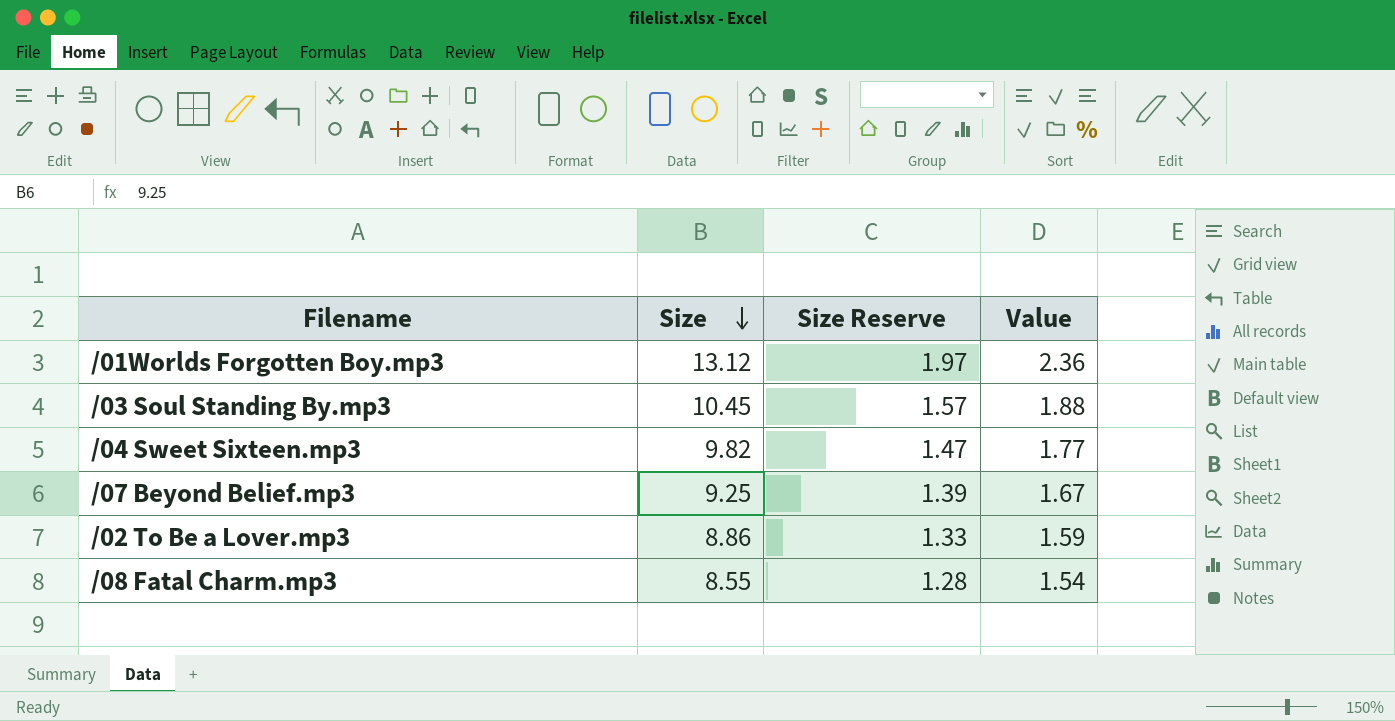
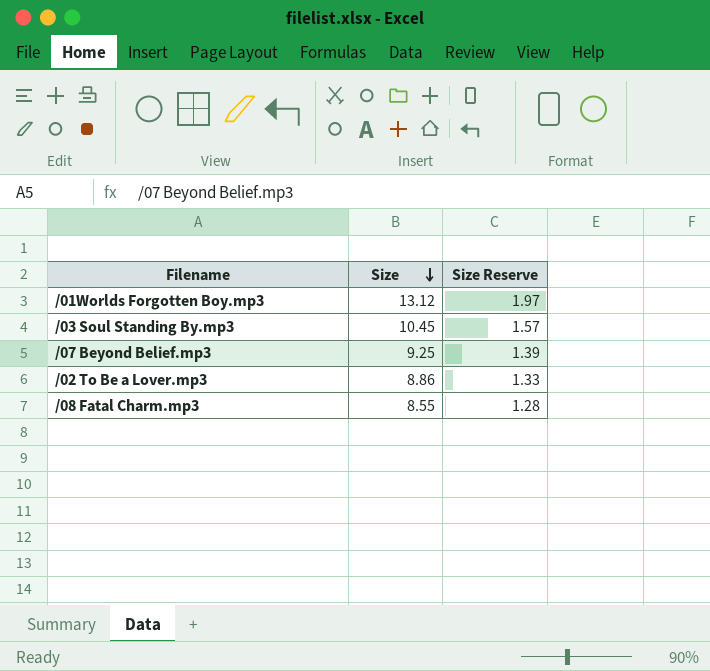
column Value | formula: [Size] * 0.18 -> none
row /04 Sweet Sixteen.mp3: 9.82 | 1.47 | 1.77 -> none

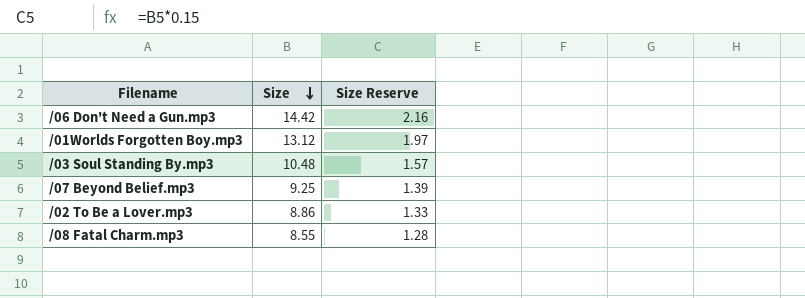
row /06 Don't Need a Gun.mp3: none -> 14.42 | 2.16
/03 Soul Standing By.mp3 | Size: 10.45 -> 10.48

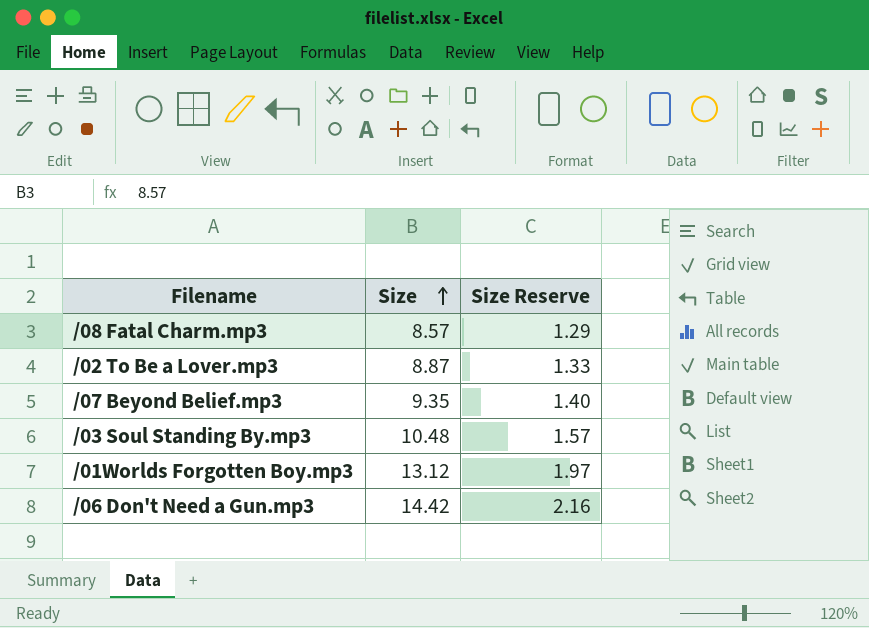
row order: Size descending -> Size ascending
/08 Fatal Charm.mp3 | Size: 8.55 -> 8.57
/08 Fatal Charm.mp3 | Size Reserve: 1.28 -> 1.29
/02 To Be a Lover.mp3 | Size: 8.86 -> 8.87
/07 Beyond Belief.mp3 | Size: 9.25 -> 9.35
/07 Beyond Belief.mp3 | Size Reserve: 1.39 -> 1.40

